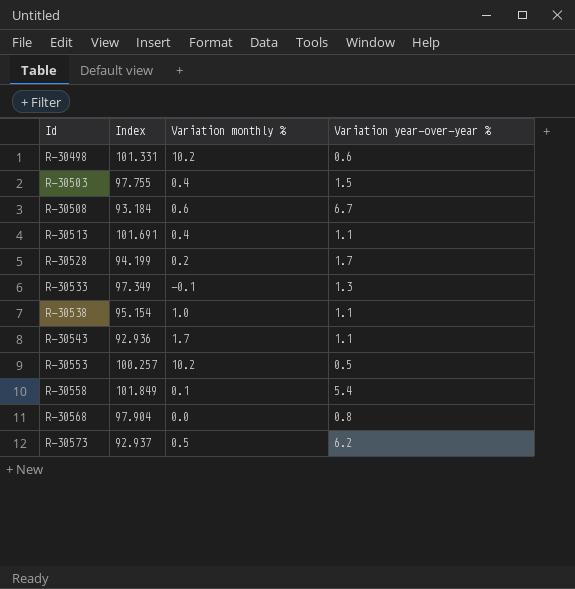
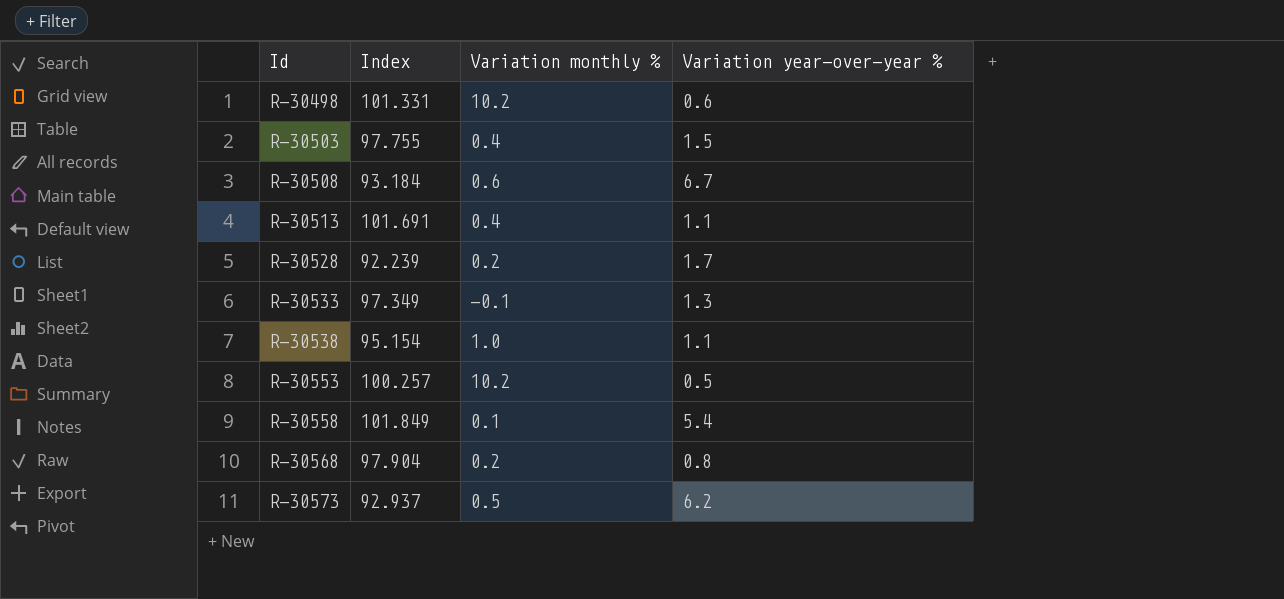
row R-30543: 92.936 | 1.7 | 1.1 -> none
R-30528 | Index: 94.199 -> 92.239
R-30568 | Variation monthly %: 0.0 -> 0.2

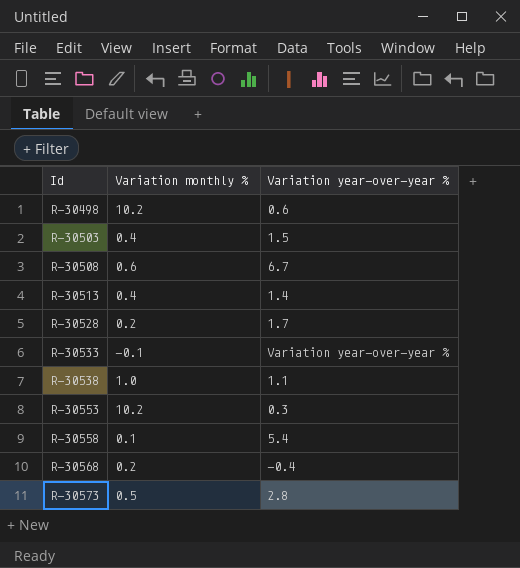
column Index | position: 2 -> none
R-30513 | Variation year-over-year %: 1.1 -> 1.4
R-30533 | Variation year-over-year %: 1.3 -> Variation year-over-year %
R-30553 | Variation year-over-year %: 0.5 -> 0.3
R-30568 | Variation year-over-year %: 0.8 -> -0.4
R-30573 | Variation year-over-year %: 6.2 -> 2.8

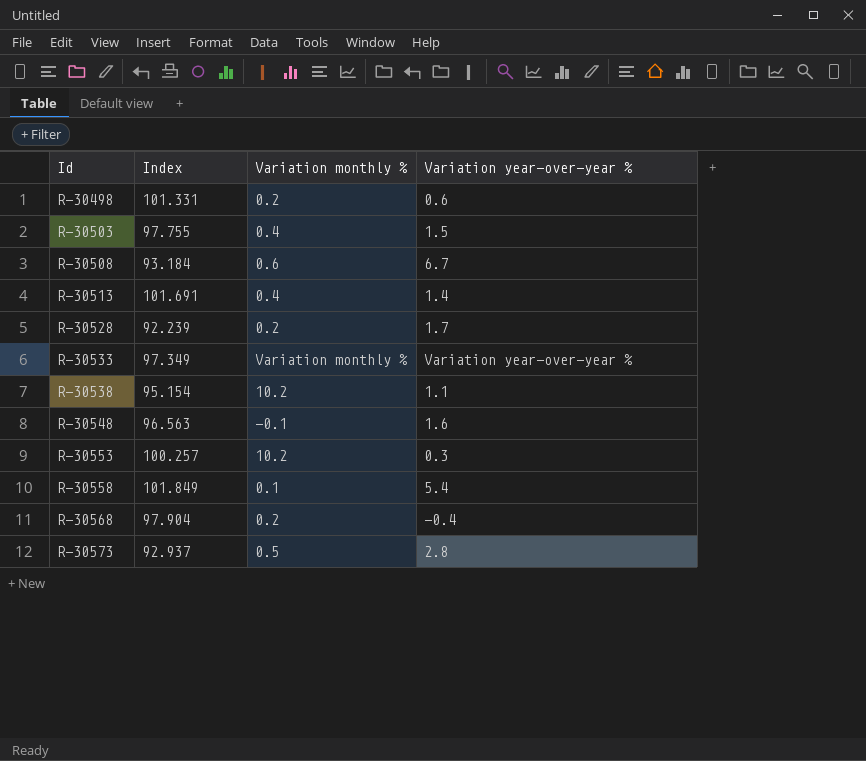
column Index | position: none -> 2
R-30498 | Variation monthly %: 10.2 -> 0.2
R-30533 | Variation monthly %: -0.1 -> Variation monthly %
R-30538 | Variation monthly %: 1.0 -> 10.2
row R-30548: none -> 96.563 | -0.1 | 1.6

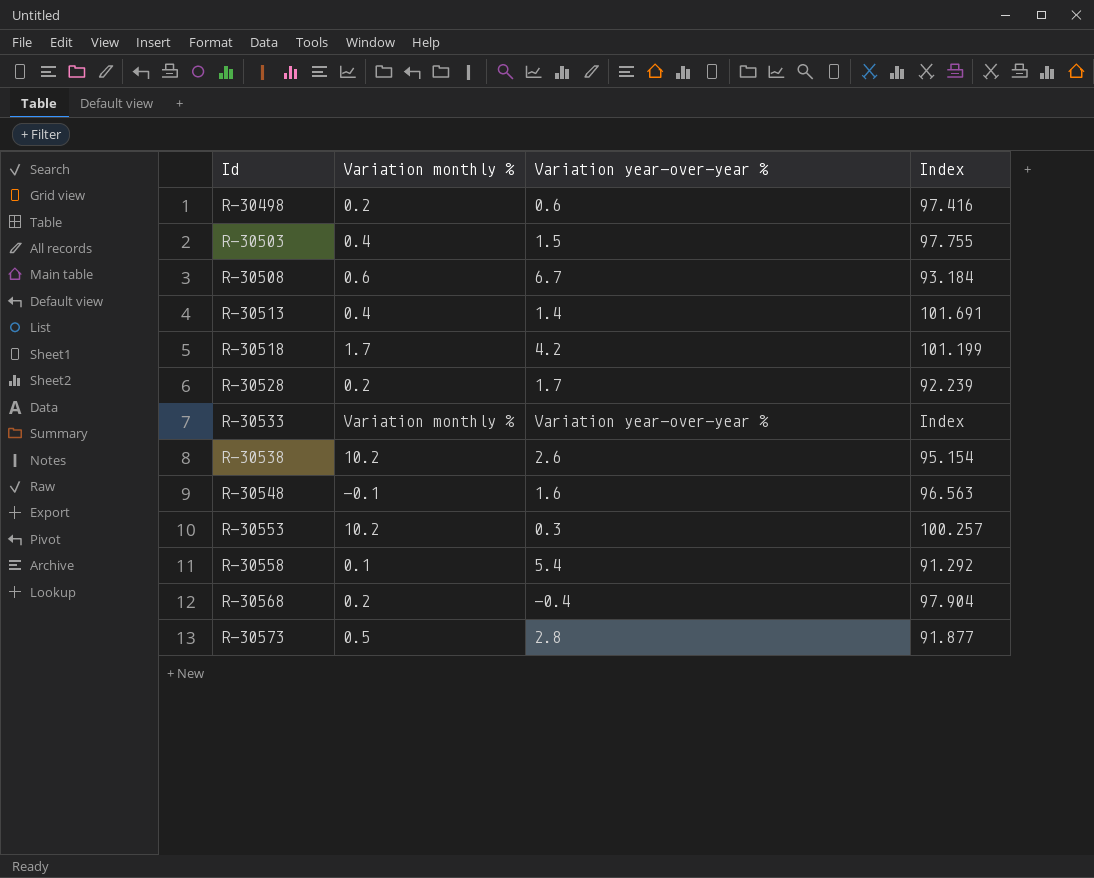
column Index | position: 2 -> 4
R-30498 | Index: 101.331 -> 97.416
row R-30518: none -> 1.7 | 4.2 | 101.199
R-30533 | Index: 97.349 -> Index
R-30538 | Variation year-over-year %: 1.1 -> 2.6
R-30558 | Index: 101.849 -> 91.292
R-30573 | Index: 92.937 -> 91.877

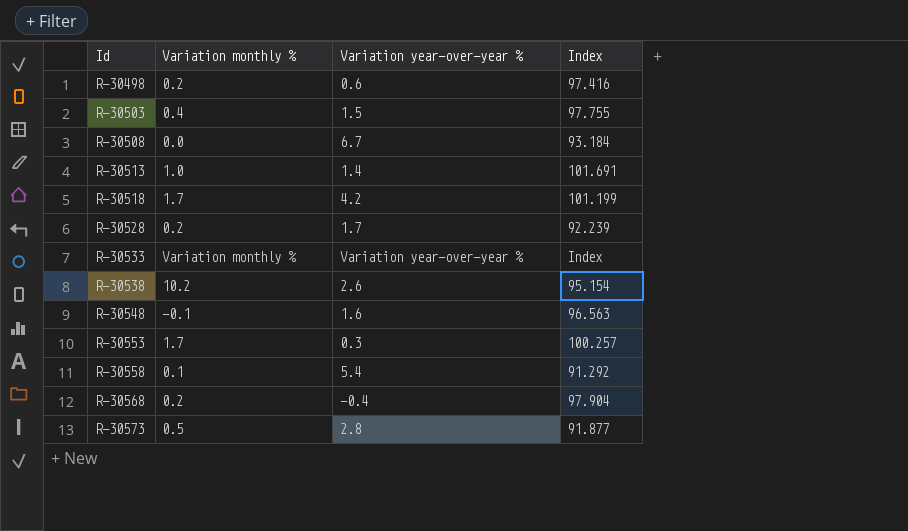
R-30508 | Variation monthly %: 0.6 -> 0.0
R-30513 | Variation monthly %: 0.4 -> 1.0
R-30553 | Variation monthly %: 10.2 -> 1.7

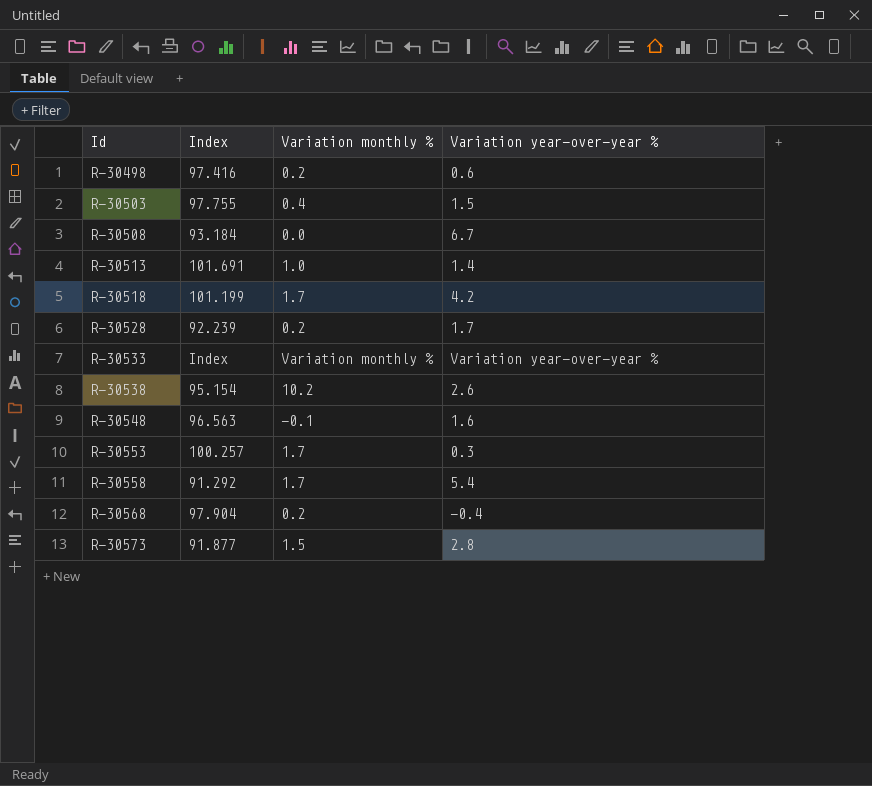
column Index | position: 4 -> 2
R-30558 | Variation monthly %: 0.1 -> 1.7
R-30573 | Variation monthly %: 0.5 -> 1.5

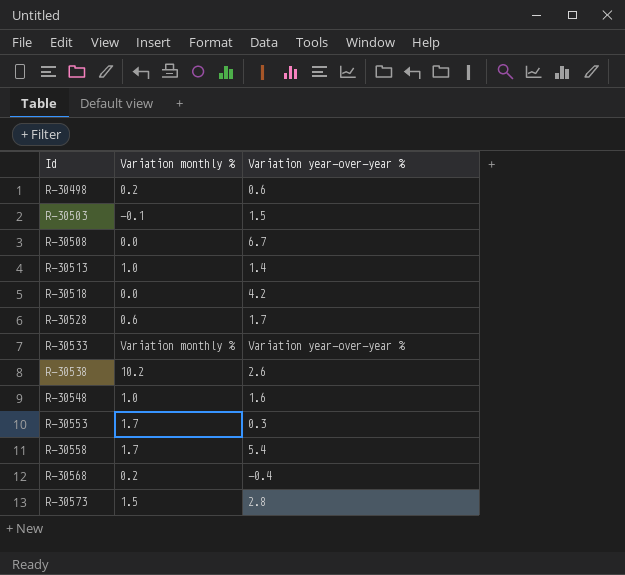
column Index | position: 2 -> none
R-30503 | Variation monthly %: 0.4 -> -0.1
R-30518 | Variation monthly %: 1.7 -> 0.0
R-30528 | Variation monthly %: 0.2 -> 0.6
R-30548 | Variation monthly %: -0.1 -> 1.0

